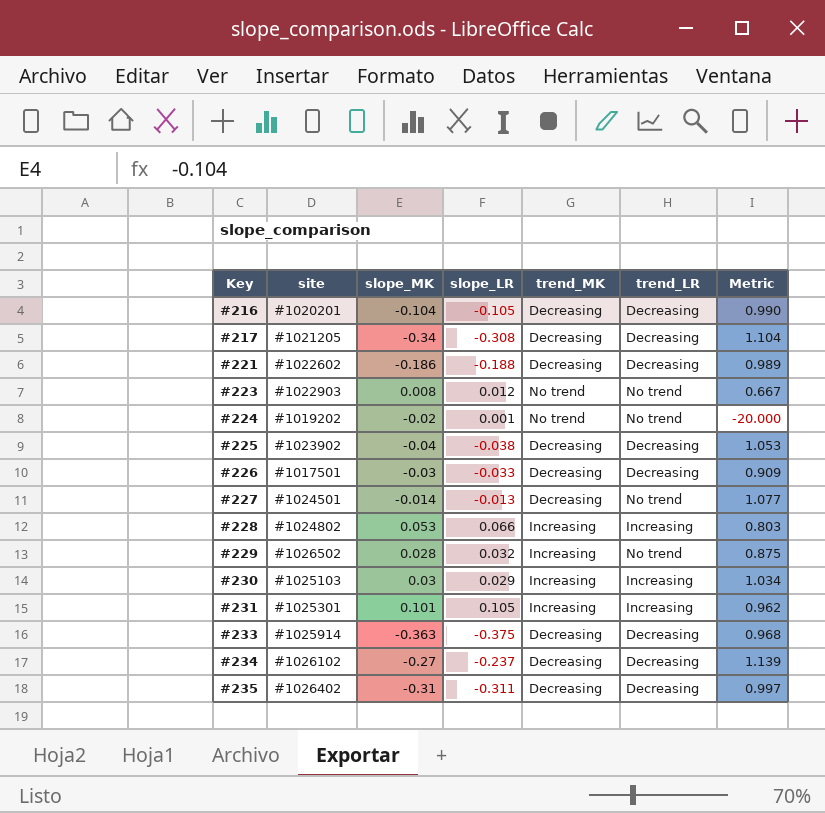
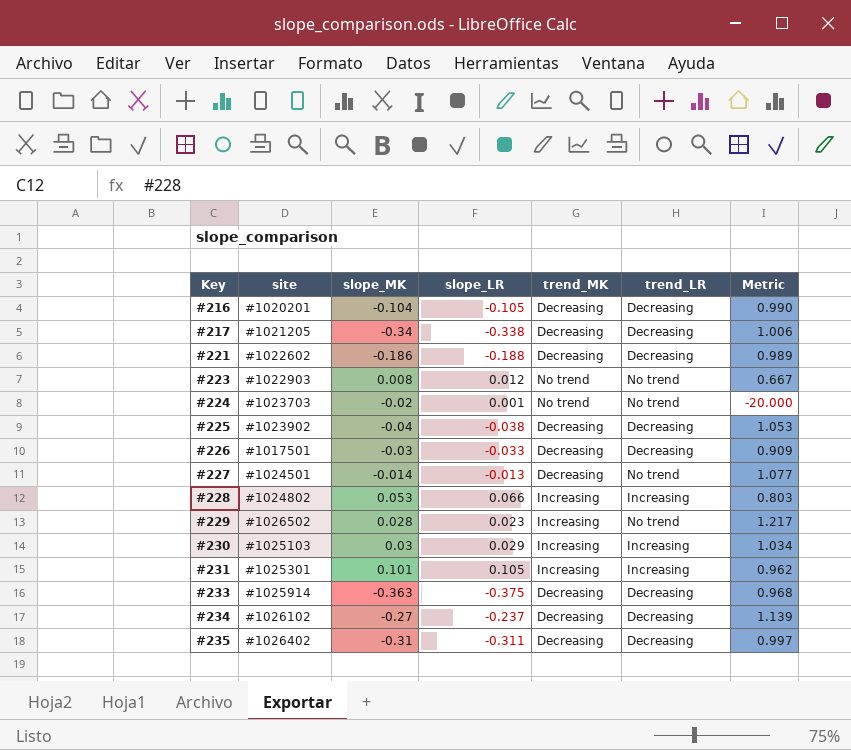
#217 | slope_LR: -0.308 -> -0.338
#217 | Metric: 1.104 -> 1.006
#224 | site: #1019202 -> #1023703
#229 | slope_LR: 0.032 -> 0.023
#229 | Metric: 0.875 -> 1.217

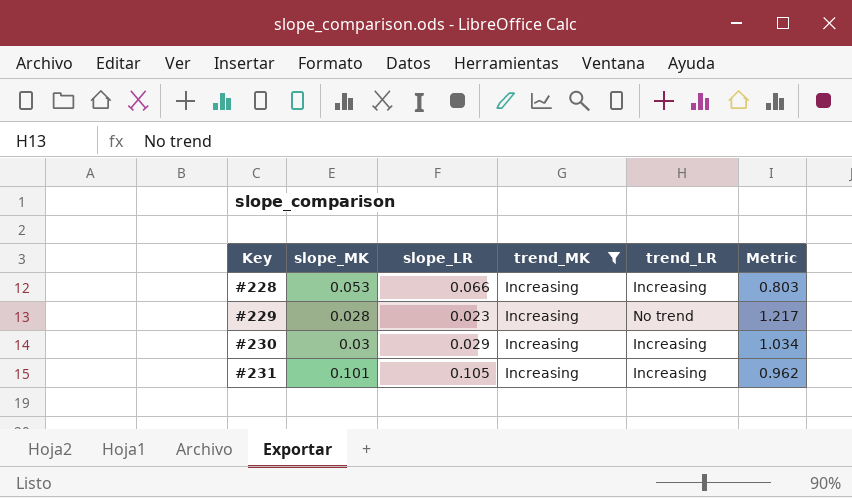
filter: none -> trend_MK = Increasing
column site | position: 2 -> none

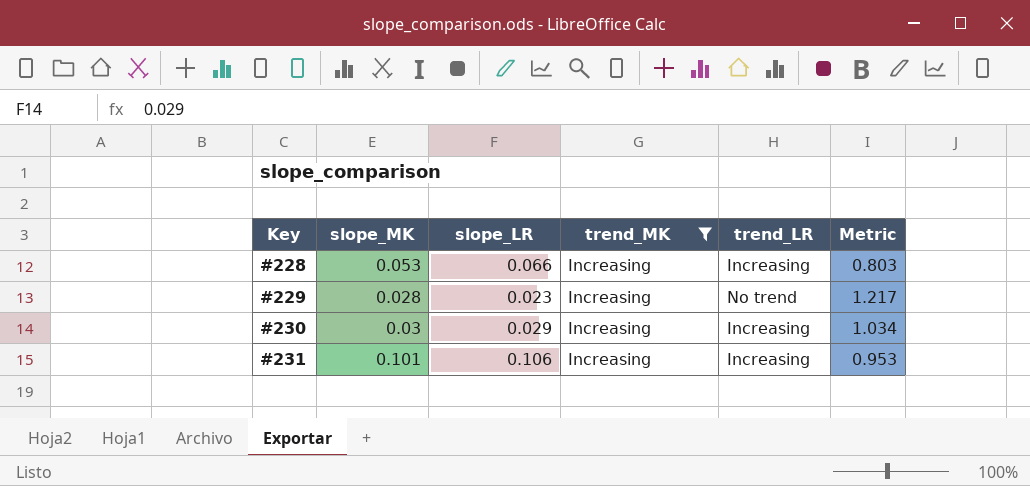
#231 | slope_LR: 0.105 -> 0.106
#231 | Metric: 0.962 -> 0.953

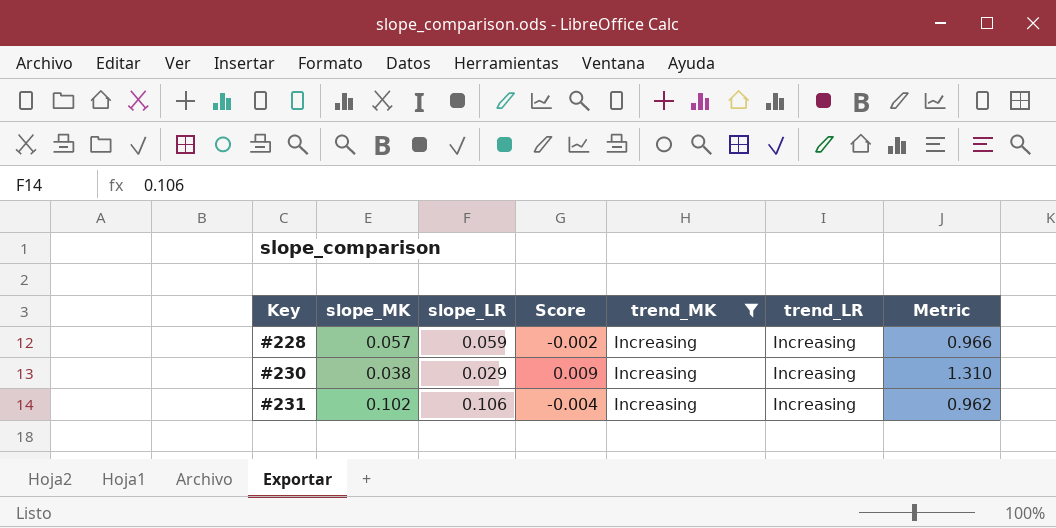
column Score | formula: none -> [slope_MK] - [slope_LR]
row #229: 0.028 | 0.023 | Increasing | No trend | 1.217 -> none
#228 | slope_MK: 0.053 -> 0.057
#228 | slope_LR: 0.066 -> 0.059
#228 | Metric: 0.803 -> 0.966
#230 | slope_MK: 0.03 -> 0.038
#230 | Metric: 1.034 -> 1.310
#231 | slope_MK: 0.101 -> 0.102
#231 | Metric: 0.953 -> 0.962

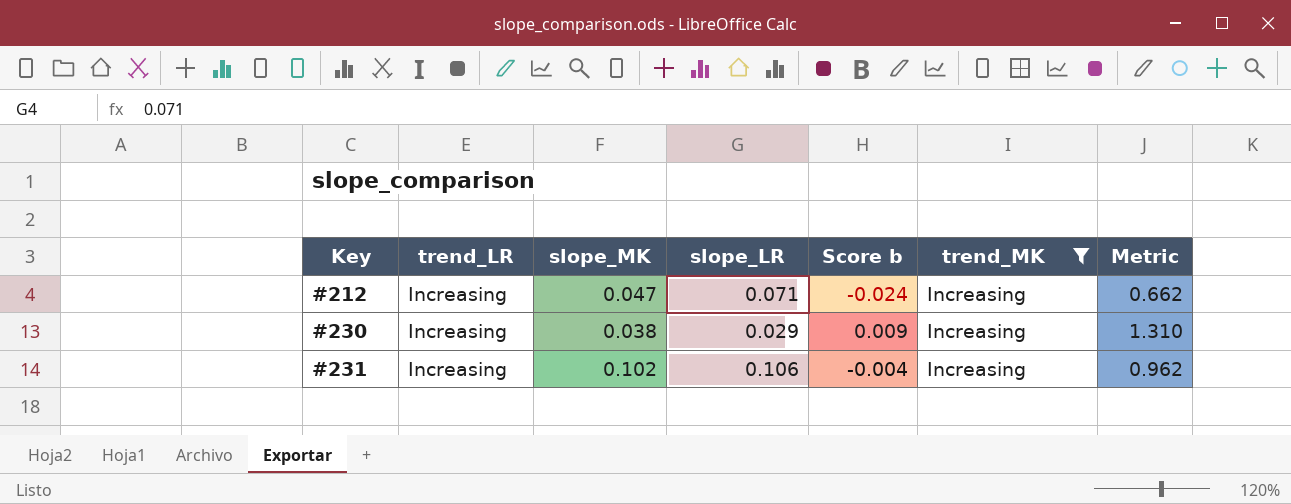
column trend_LR | position: 6 -> 2
column name: Score -> Score b
row #228: 0.057 | 0.059 | -0.002 | Increasing | Increasing | 0.966 -> none
row #212: none -> Increasing | 0.047 | 0.071 | -0.024 | Increasing | 0.662

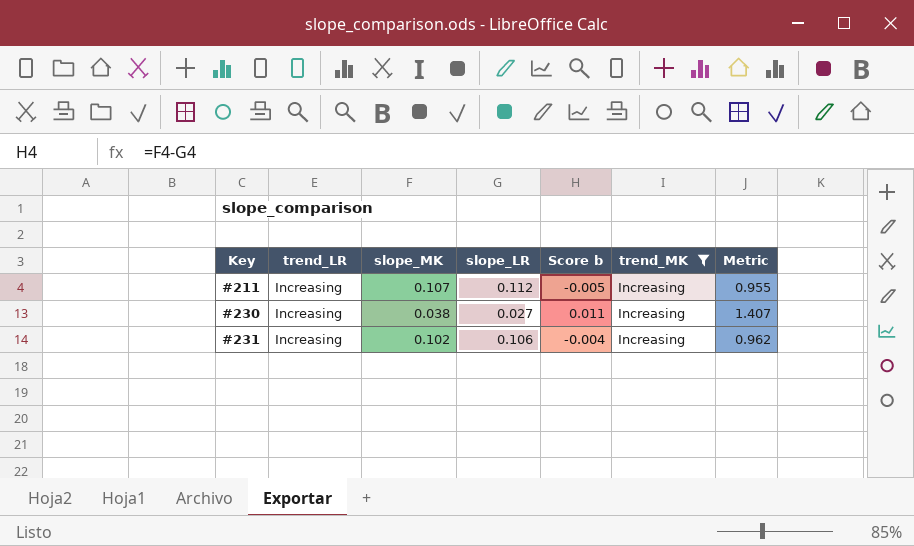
row #212: Increasing | 0.047 | 0.071 | -0.024 | Increasing | 0.662 -> none
row #211: none -> Increasing | 0.107 | 0.112 | -0.005 | Increasing | 0.955
#230 | slope_LR: 0.029 -> 0.027
#230 | Score b: 0.009 -> 0.011
#230 | Metric: 1.310 -> 1.407

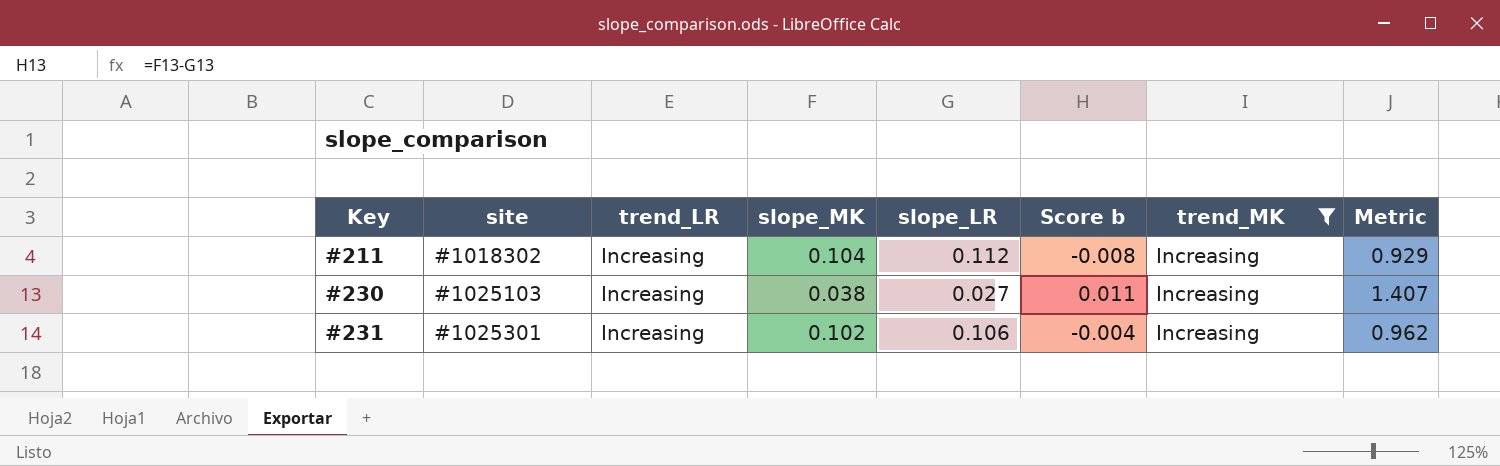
column site | position: none -> 2
#211 | slope_MK: 0.107 -> 0.104
#211 | Score b: -0.005 -> -0.008
#211 | Metric: 0.955 -> 0.929

